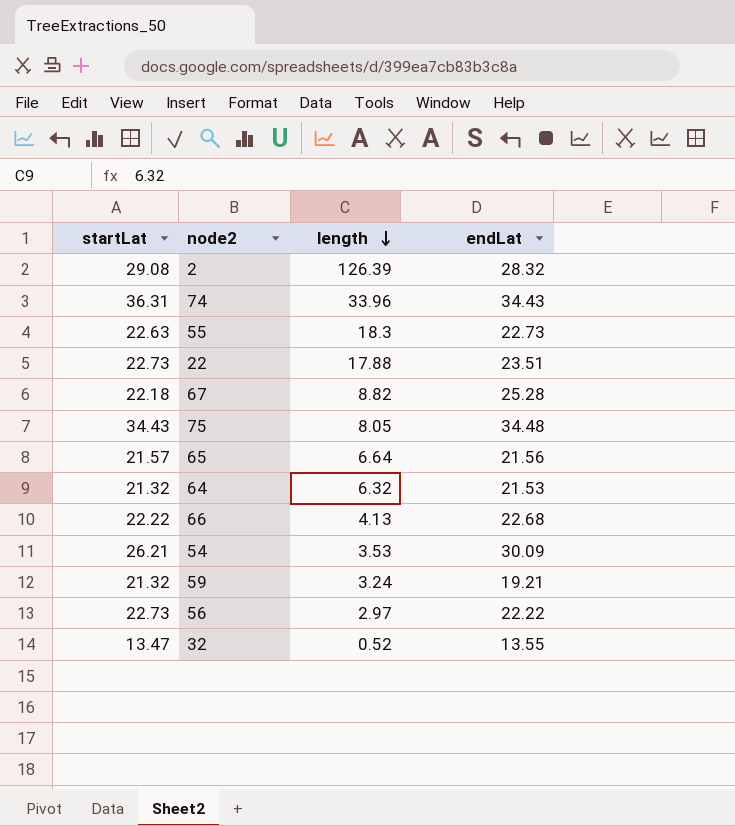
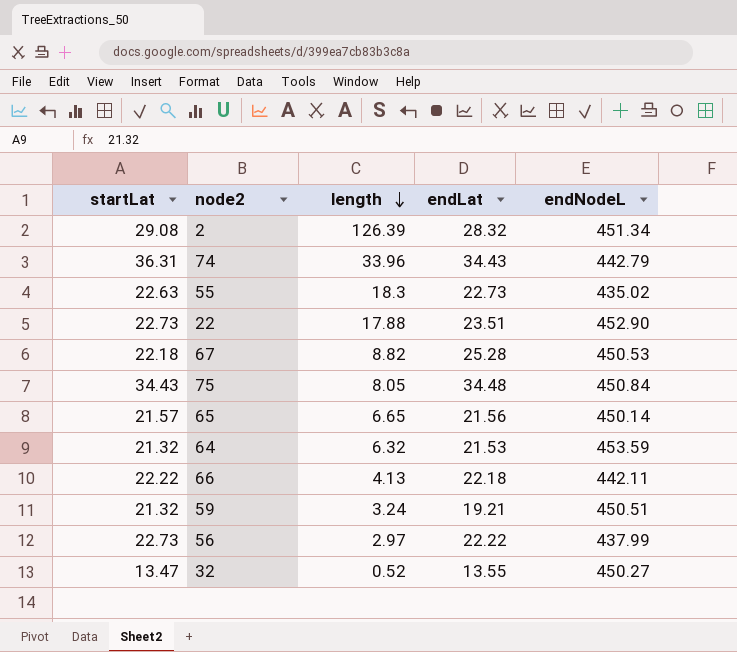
column endNodeL | position: none -> 5
row 54: 26.21 | 3.53 | 30.09 -> none
65 | length: 6.64 -> 6.65
66 | endLat: 22.68 -> 22.18

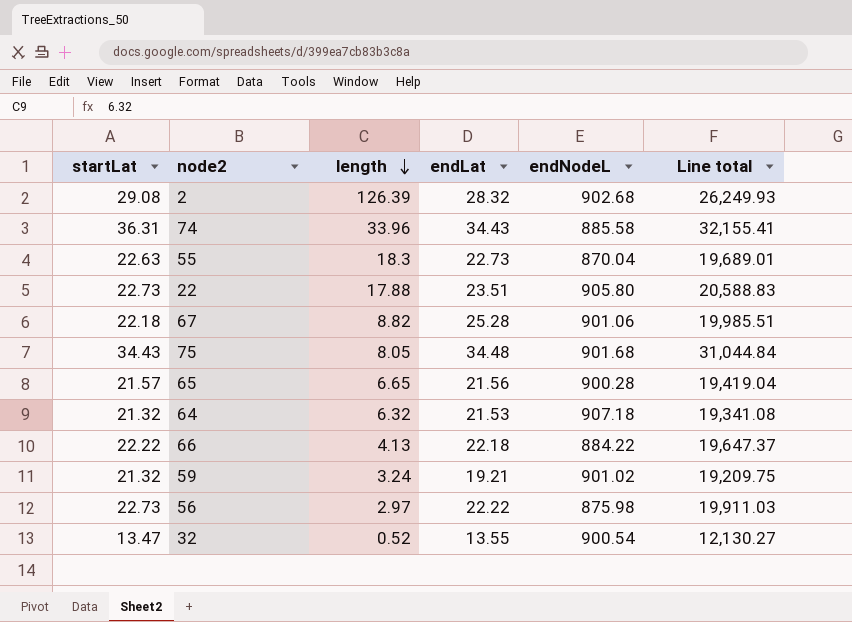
column Line total | formula: none -> [startLat] * [endNodeL]
2 | endNodeL: 451.34 -> 902.68
74 | endNodeL: 442.79 -> 885.58
55 | endNodeL: 435.02 -> 870.04
22 | endNodeL: 452.90 -> 905.80
67 | endNodeL: 450.53 -> 901.06
75 | endNodeL: 450.84 -> 901.68
65 | endNodeL: 450.14 -> 900.28
64 | endNodeL: 453.59 -> 907.18
66 | endNodeL: 442.11 -> 884.22
59 | endNodeL: 450.51 -> 901.02
56 | endNodeL: 437.99 -> 875.98
32 | endNodeL: 450.27 -> 900.54

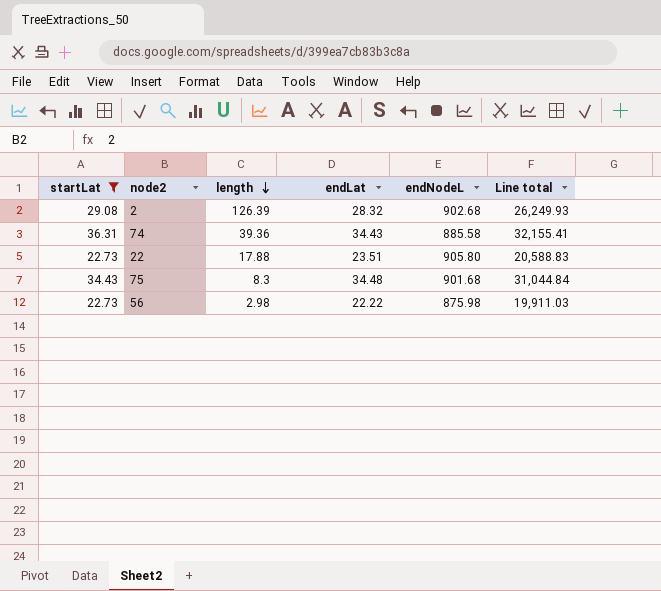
filter: none -> startLat >= 22.73
74 | length: 33.96 -> 39.36
75 | length: 8.05 -> 8.3
56 | length: 2.97 -> 2.98

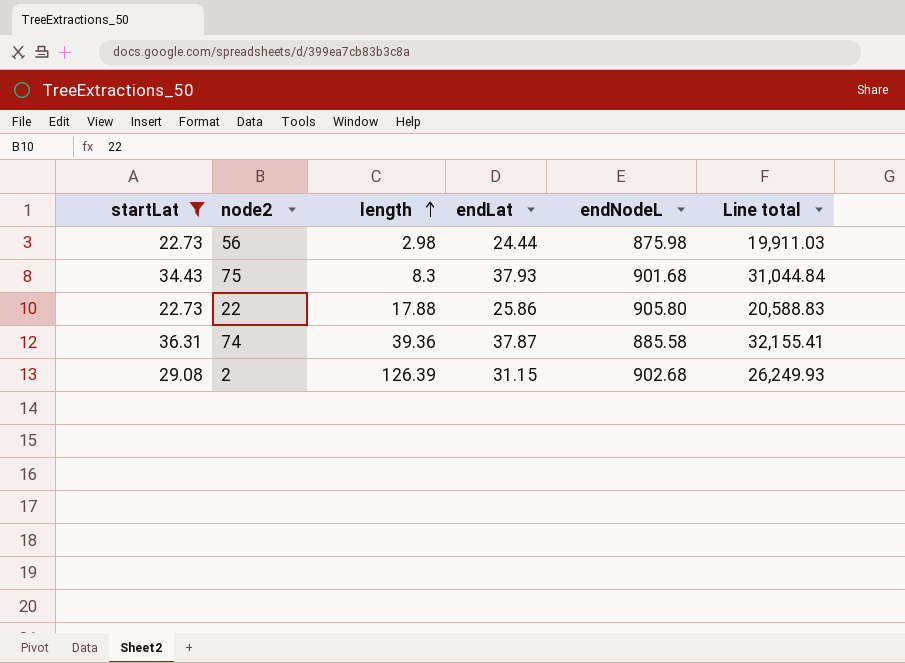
row order: length descending -> length ascending
56 | endLat: 22.22 -> 24.44
75 | endLat: 34.48 -> 37.93
22 | endLat: 23.51 -> 25.86
74 | endLat: 34.43 -> 37.87
2 | endLat: 28.32 -> 31.15

